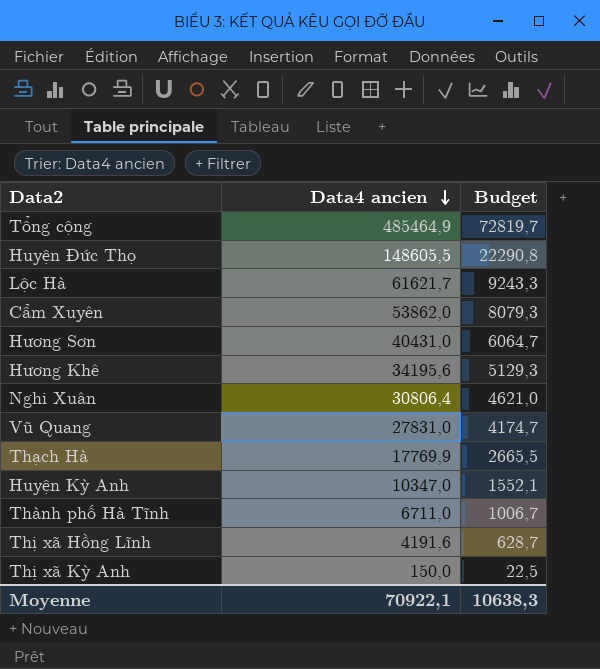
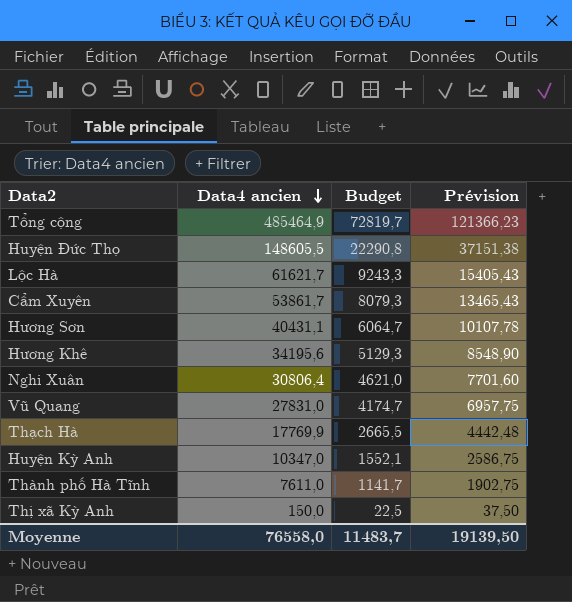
column Prévision | formula: none -> [Data4 ancien] * 0,25
row Thị xã Hồng Lĩnh: 4191,6 | 628,7 -> none
Cẩm Xuyên | Data4 ancien: 53862,0 -> 53861,7
Hương Sơn | Data4 ancien: 40431,0 -> 40431,1
Thành phố Hà Tĩnh | Data4 ancien: 6711,0 -> 7611,0
Thành phố Hà Tĩnh | Budget: 1006,7 -> 1141,7
Moyenne | Data4 ancien: 70922,1 -> 76558,0
Moyenne | Budget: 10638,3 -> 11483,7

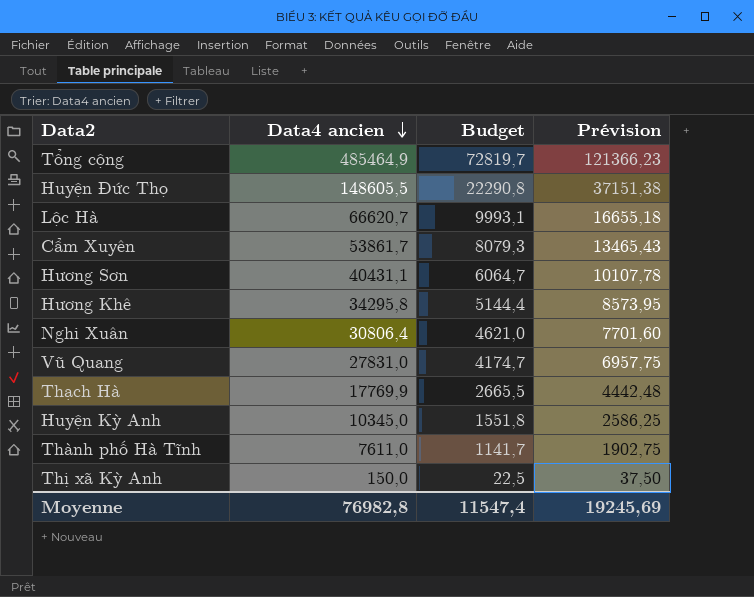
Lộc Hà | Data4 ancien: 61621,7 -> 66620,7
Lộc Hà | Budget: 9243,3 -> 9993,1
Lộc Hà | Prévision: 15405,43 -> 16655,18
Hương Khê | Data4 ancien: 34195,6 -> 34295,8
Hương Khê | Budget: 5129,3 -> 5144,4
Hương Khê | Prévision: 8548,90 -> 8573,95
Huyện Kỳ Anh | Data4 ancien: 10347,0 -> 10345,0
Huyện Kỳ Anh | Budget: 1552,1 -> 1551,8
Huyện Kỳ Anh | Prévision: 2586,75 -> 2586,25
Moyenne | Data4 ancien: 76558,0 -> 76982,8
Moyenne | Budget: 11483,7 -> 11547,4
Moyenne | Prévision: 19139,50 -> 19245,69

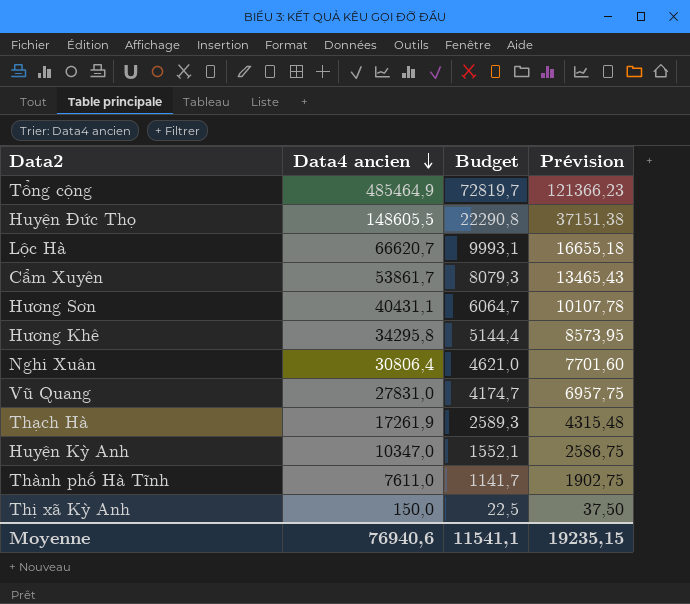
Thạch Hà | Data4 ancien: 17769,9 -> 17261,9
Thạch Hà | Budget: 2665,5 -> 2589,3
Thạch Hà | Prévision: 4442,48 -> 4315,48
Huyện Kỳ Anh | Data4 ancien: 10345,0 -> 10347,0
Huyện Kỳ Anh | Budget: 1551,8 -> 1552,1
Huyện Kỳ Anh | Prévision: 2586,25 -> 2586,75
Moyenne | Data4 ancien: 76982,8 -> 76940,6
Moyenne | Budget: 11547,4 -> 11541,1
Moyenne | Prévision: 19245,69 -> 19235,15

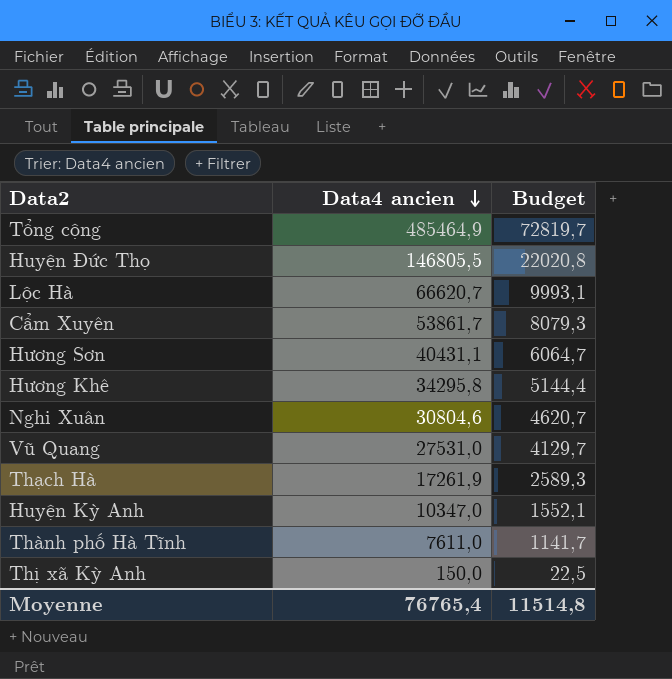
column Prévision | formula: [Data4 ancien] * 0,25 -> none
Huyện Đức Thọ | Data4 ancien: 148605,5 -> 146805,5
Huyện Đức Thọ | Budget: 22290,8 -> 22020,8
Nghi Xuân | Data4 ancien: 30806,4 -> 30804,6
Nghi Xuân | Budget: 4621,0 -> 4620,7
Vũ Quang | Data4 ancien: 27831,0 -> 27531,0
Vũ Quang | Budget: 4174,7 -> 4129,7
Moyenne | Data4 ancien: 76940,6 -> 76765,4
Moyenne | Budget: 11541,1 -> 11514,8

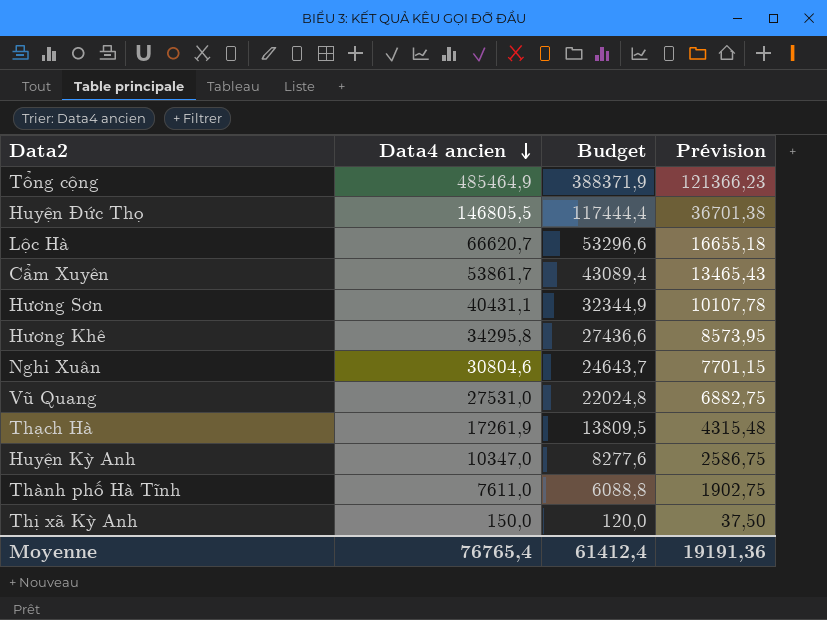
column Budget | formula: [Data4 ancien] * 0,15 -> [Data4 ancien] * 0,8
column Prévision | formula: none -> [Data4 ancien] * 0,25
Moyenne | Budget: 11514,8 -> 61412,4

